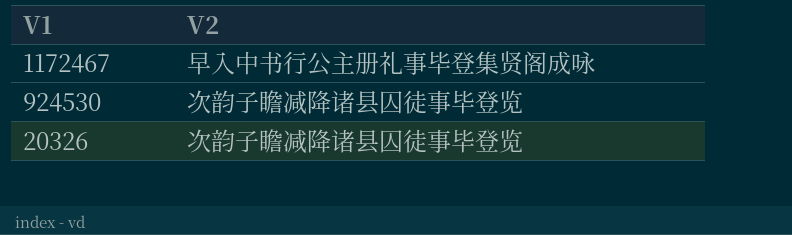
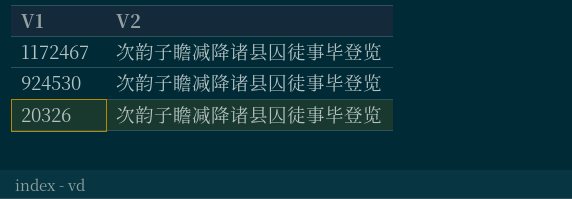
1172467 | V2: 早入中书行公主册礼事毕登集贤阁成咏 -> 次韵子瞻减降诸县囚徒事毕登览

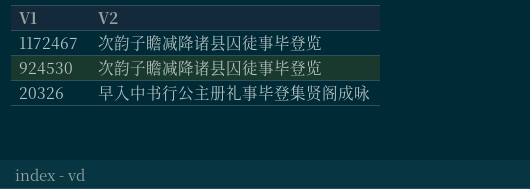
20326 | V2: 次韵子瞻减降诸县囚徒事毕登览 -> 早入中书行公主册礼事毕登集贤阁成咏

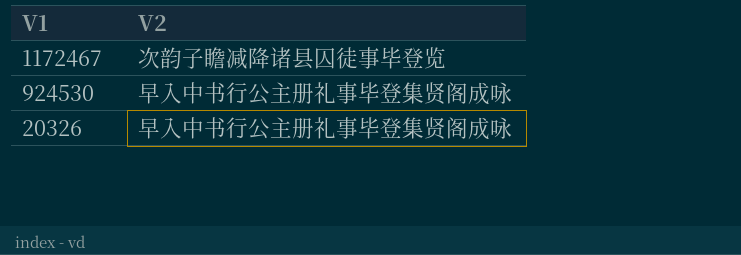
924530 | V2: 次韵子瞻减降诸县囚徒事毕登览 -> 早入中书行公主册礼事毕登集贤阁成咏

